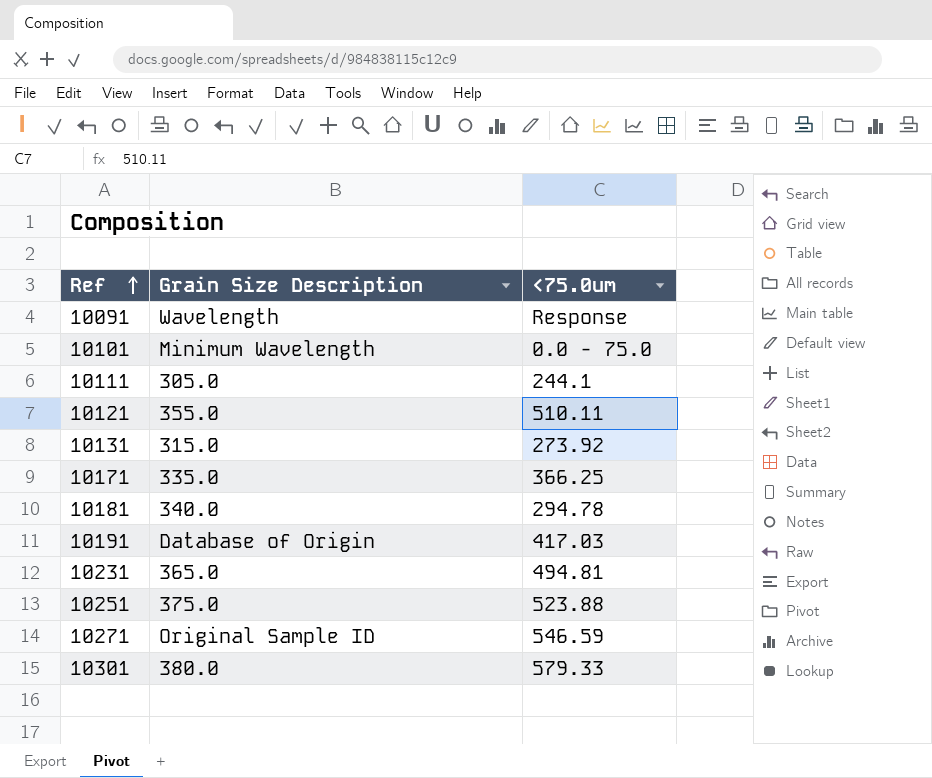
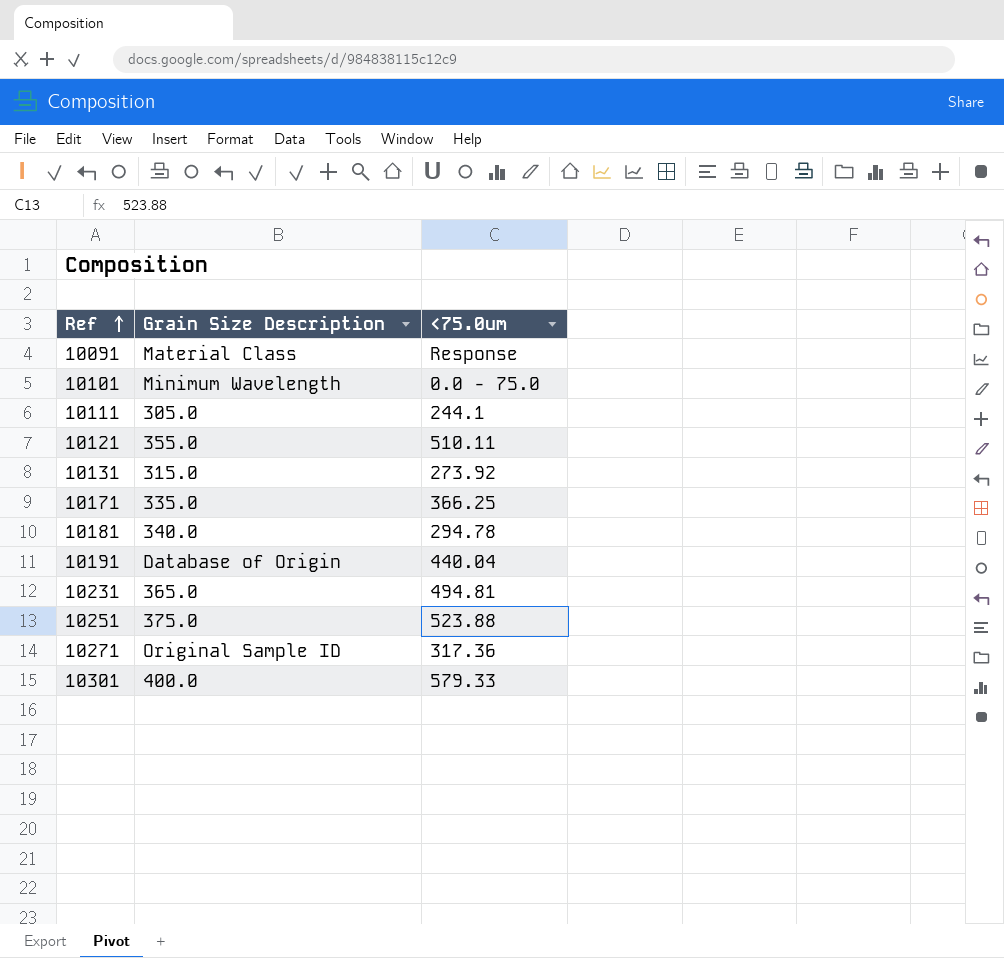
10091 | Grain Size Description: Wavelength -> Material Class
10191 | <75.0um: 417.03 -> 440.04
10271 | <75.0um: 546.59 -> 317.36
10301 | Grain Size Description: 380.0 -> 400.0

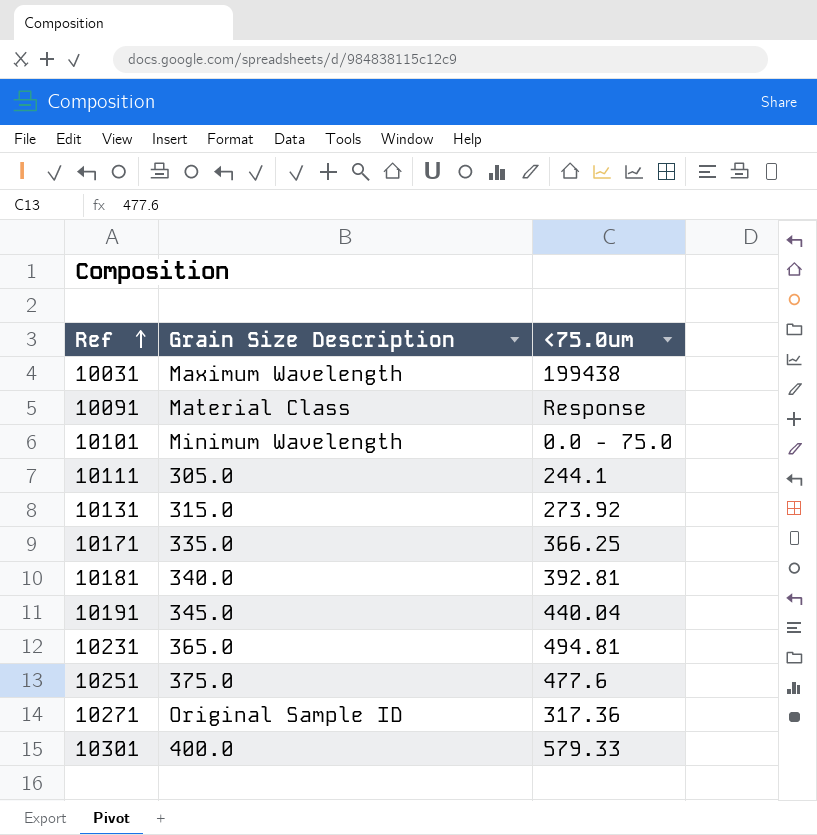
row 10121: 355.0 | 510.11 -> none
row 10031: none -> Maximum Wavelength | 199438
10181 | <75.0um: 294.78 -> 392.81
10191 | Grain Size Description: Database of Origin -> 345.0
10251 | <75.0um: 523.88 -> 477.6

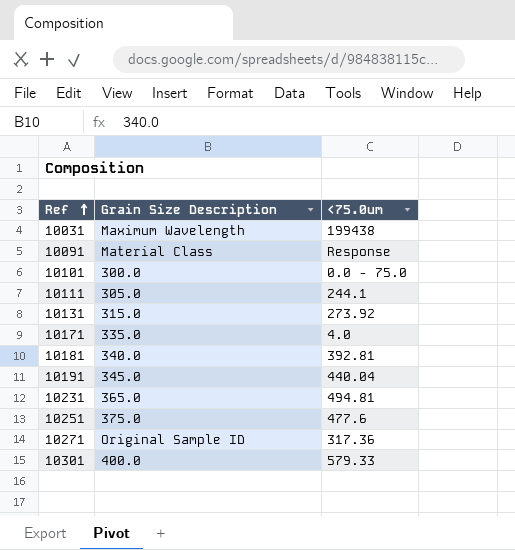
10101 | Grain Size Description: Minimum Wavelength -> 300.0
10171 | <75.0um: 366.25 -> 4.0

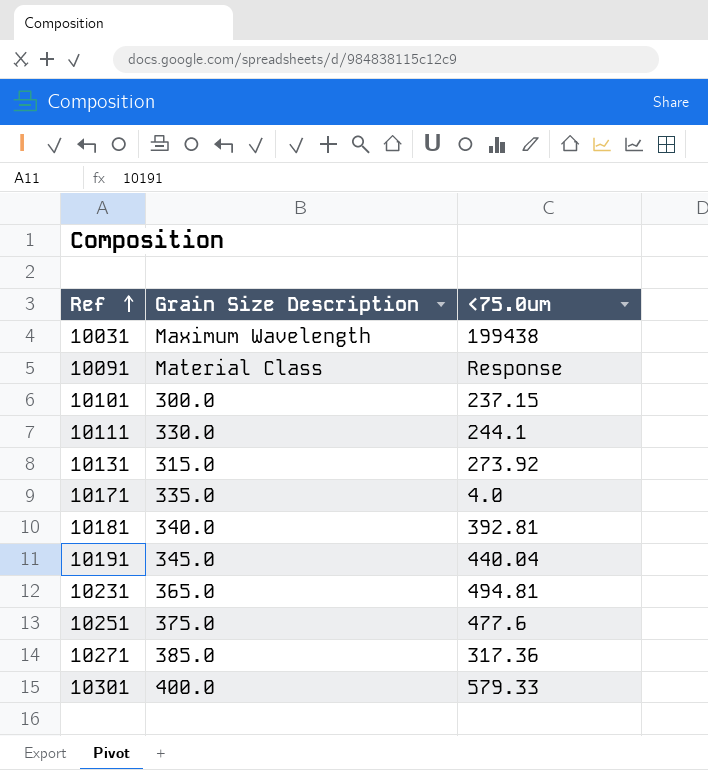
10101 | <75.0um: 0.0 - 75.0 -> 237.15
10111 | Grain Size Description: 305.0 -> 330.0
10271 | Grain Size Description: Original Sample ID -> 385.0

